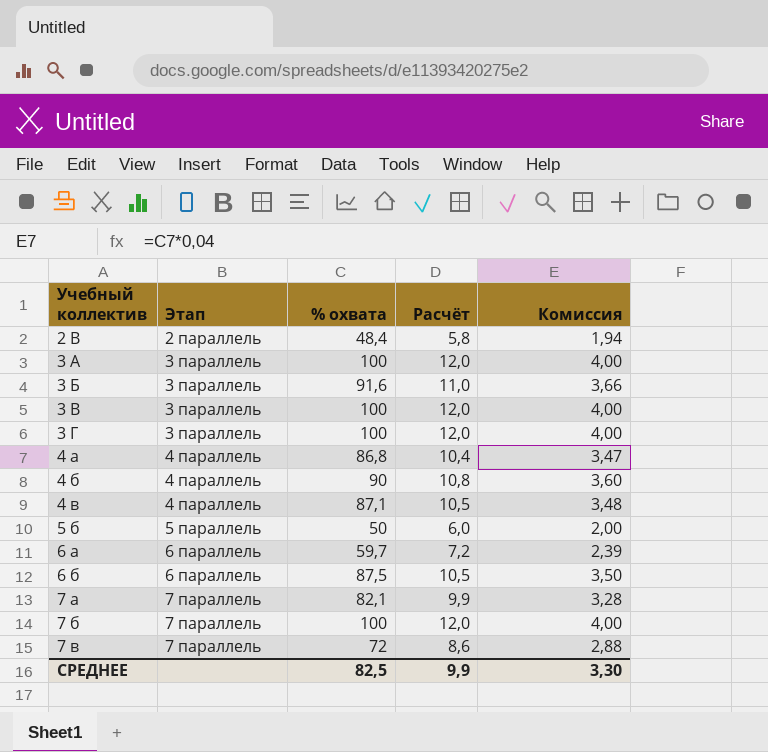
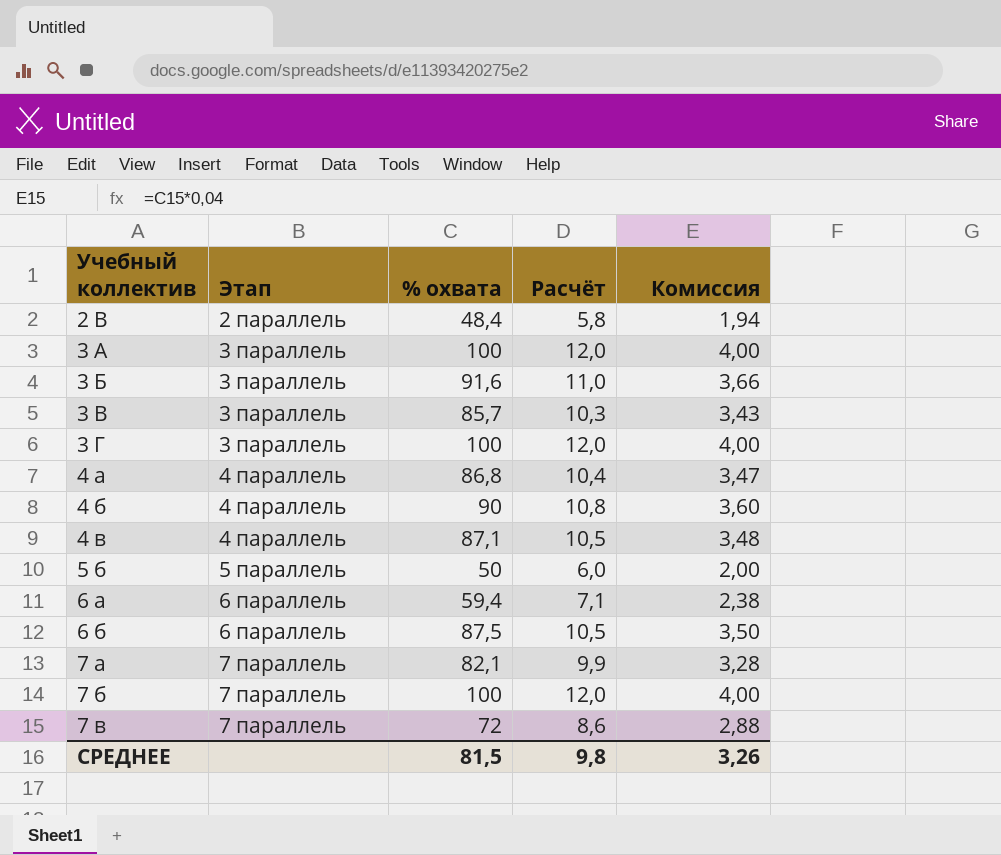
3 В | % охвата: 100 -> 85,7
3 В | Расчёт: 12,0 -> 10,3
3 В | Комиссия: 4,00 -> 3,43
6 а | % охвата: 59,7 -> 59,4
6 а | Расчёт: 7,2 -> 7,1
6 а | Комиссия: 2,39 -> 2,38
СРЕДНЕЕ | % охвата: 82,5 -> 81,5
СРЕДНЕЕ | Расчёт: 9,9 -> 9,8
СРЕДНЕЕ | Комиссия: 3,30 -> 3,26

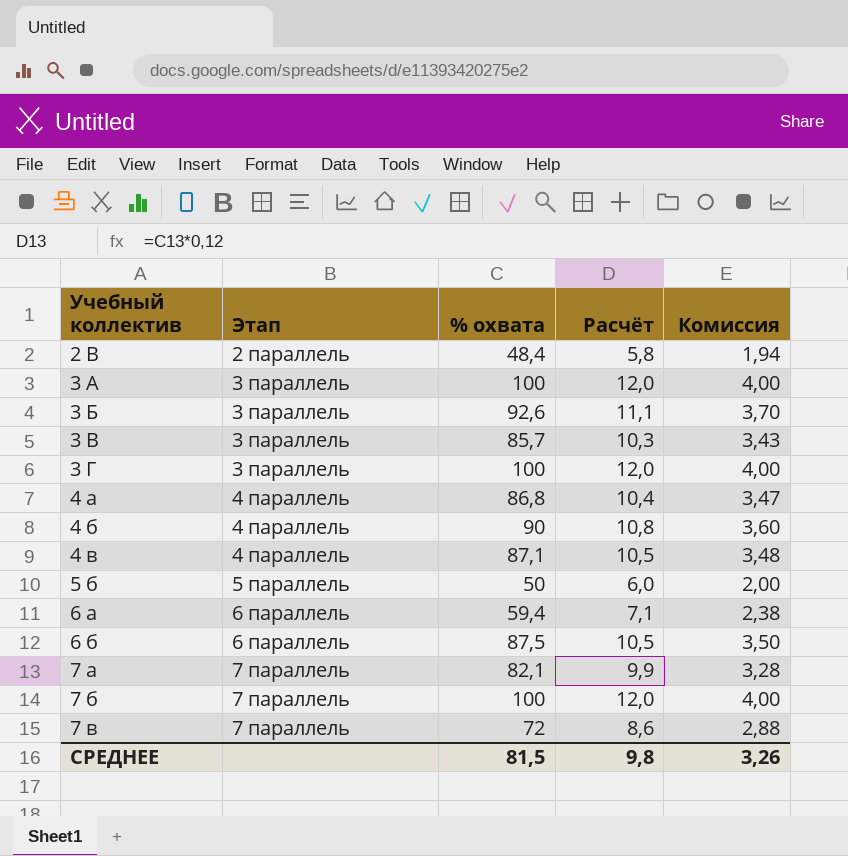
3 Б | % охвата: 91,6 -> 92,6
3 Б | Расчёт: 11,0 -> 11,1
3 Б | Комиссия: 3,66 -> 3,70

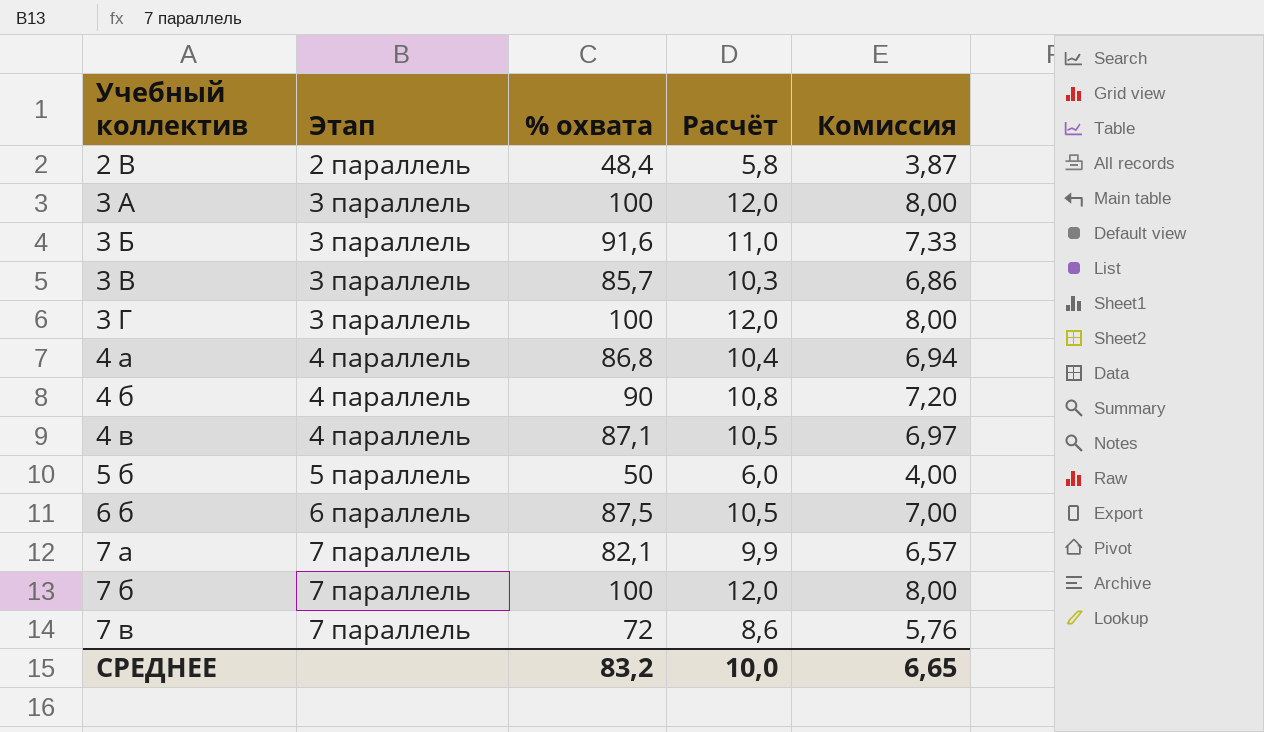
column Комиссия | formula: [% охвата] * 0,04 -> [% охвата] * 0,08
row 6 а: 6 параллель | 59,4 | 7,1 | 2,38 -> none
3 Б | % охвата: 92,6 -> 91,6
3 Б | Расчёт: 11,1 -> 11,0
СРЕДНЕЕ | % охвата: 81,5 -> 83,2
СРЕДНЕЕ | Расчёт: 9,8 -> 10,0
СРЕДНЕЕ | Комиссия: 3,26 -> 6,65

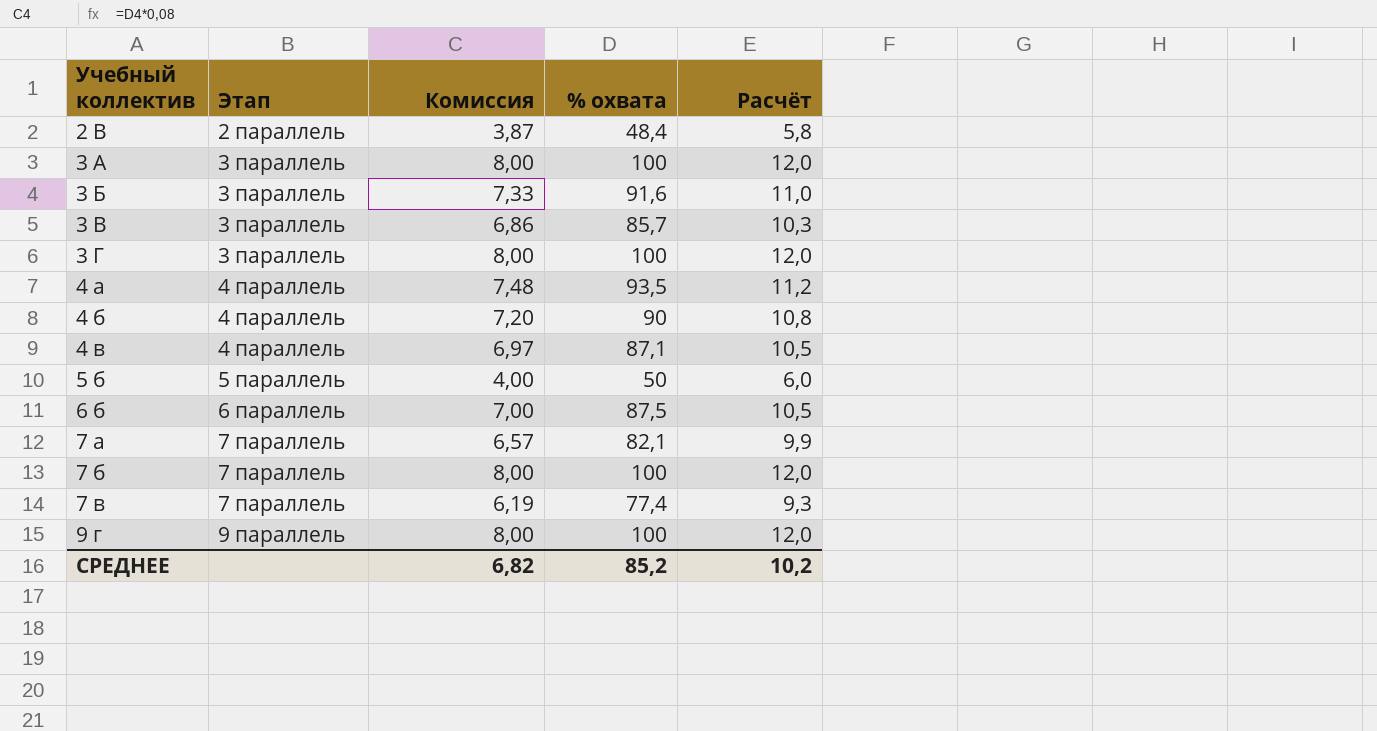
column Комиссия | position: 5 -> 3
4 а | Комиссия: 6,94 -> 7,48
4 а | % охвата: 86,8 -> 93,5
4 а | Расчёт: 10,4 -> 11,2
7 в | Комиссия: 5,76 -> 6,19
7 в | % охвата: 72 -> 77,4
7 в | Расчёт: 8,6 -> 9,3
row 9 г: none -> 9 параллель | 8,00 | 100 | 12,0
СРЕДНЕЕ | Комиссия: 6,65 -> 6,82
СРЕДНЕЕ | % охвата: 83,2 -> 85,2
СРЕДНЕЕ | Расчёт: 10,0 -> 10,2

